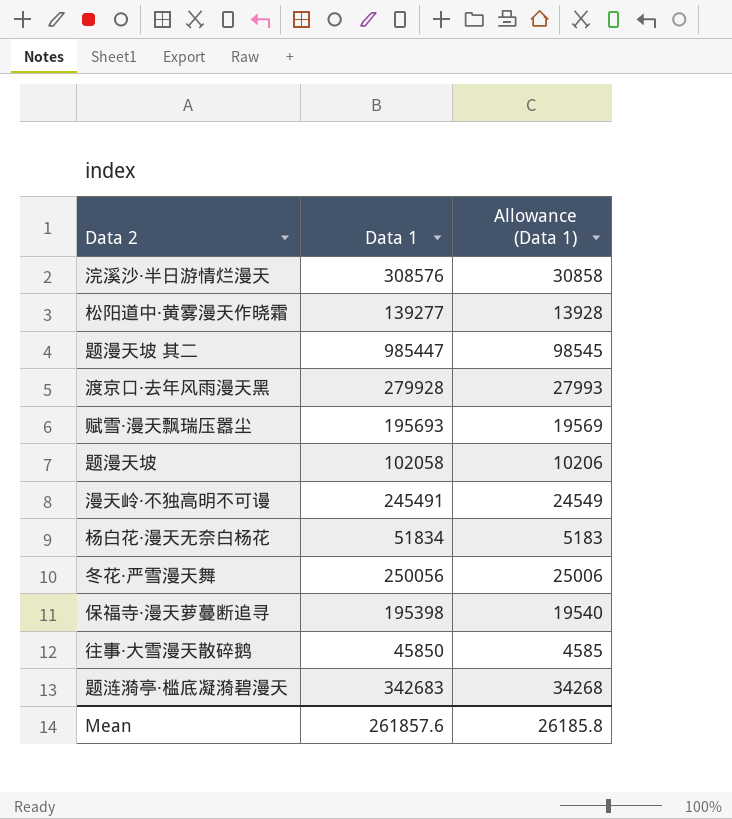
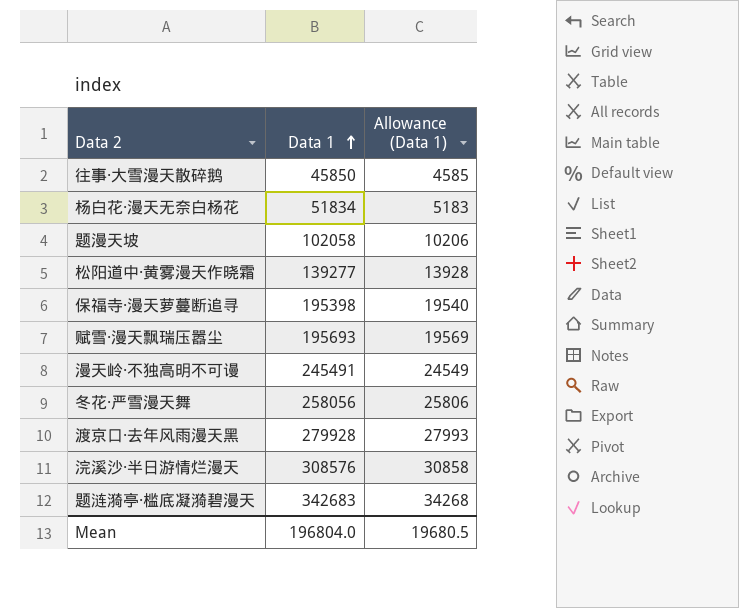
row order: none -> Data 1 ascending
row 题漫天坡 其二: 985447 | 98545 -> none
冬花·严雪漫天舞 | Data 1: 250056 -> 258056
冬花·严雪漫天舞 | Allowance (Data 1): 25006 -> 25806
Mean | Data 1: 261857.6 -> 196804.0
Mean | Allowance (Data 1): 26185.8 -> 19680.5

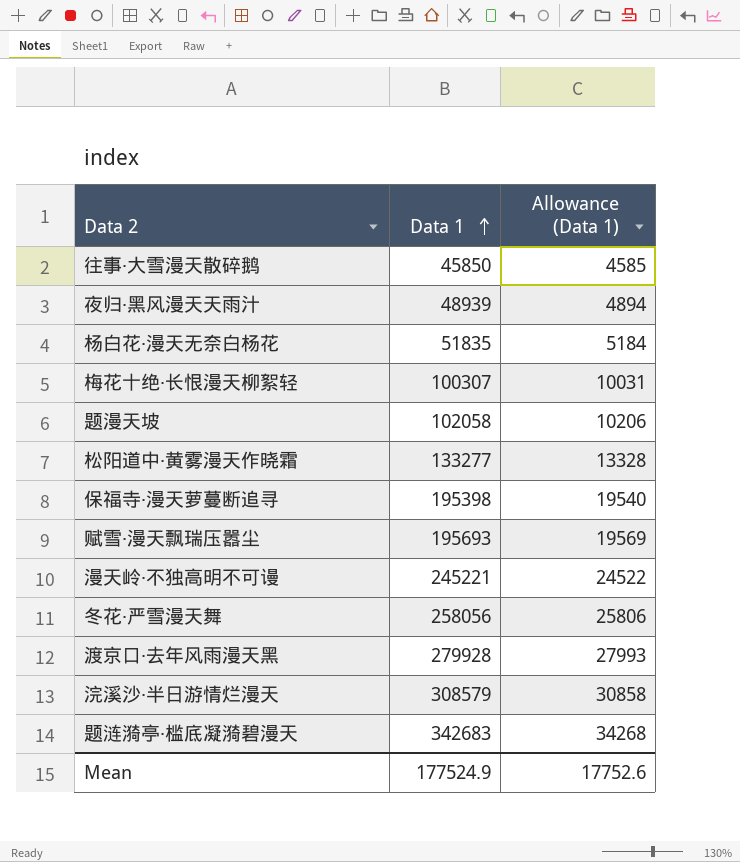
row 夜归·黑风漫天天雨汁: none -> 48939 | 4894
杨白花·漫天无奈白杨花 | Data 1: 51834 -> 51835
杨白花·漫天无奈白杨花 | Allowance (Data 1): 5183 -> 5184
row 梅花十绝·长恨漫天柳絮轻: none -> 100307 | 10031
松阳道中·黄雾漫天作晓霜 | Data 1: 139277 -> 133277
松阳道中·黄雾漫天作晓霜 | Allowance (Data 1): 13928 -> 13328
漫天岭·不独高明不可谩 | Data 1: 245491 -> 245221
漫天岭·不独高明不可谩 | Allowance (Data 1): 24549 -> 24522
浣溪沙·半日游情烂漫天 | Data 1: 308576 -> 308579
Mean | Data 1: 196804.0 -> 177524.9
Mean | Allowance (Data 1): 19680.5 -> 17752.6

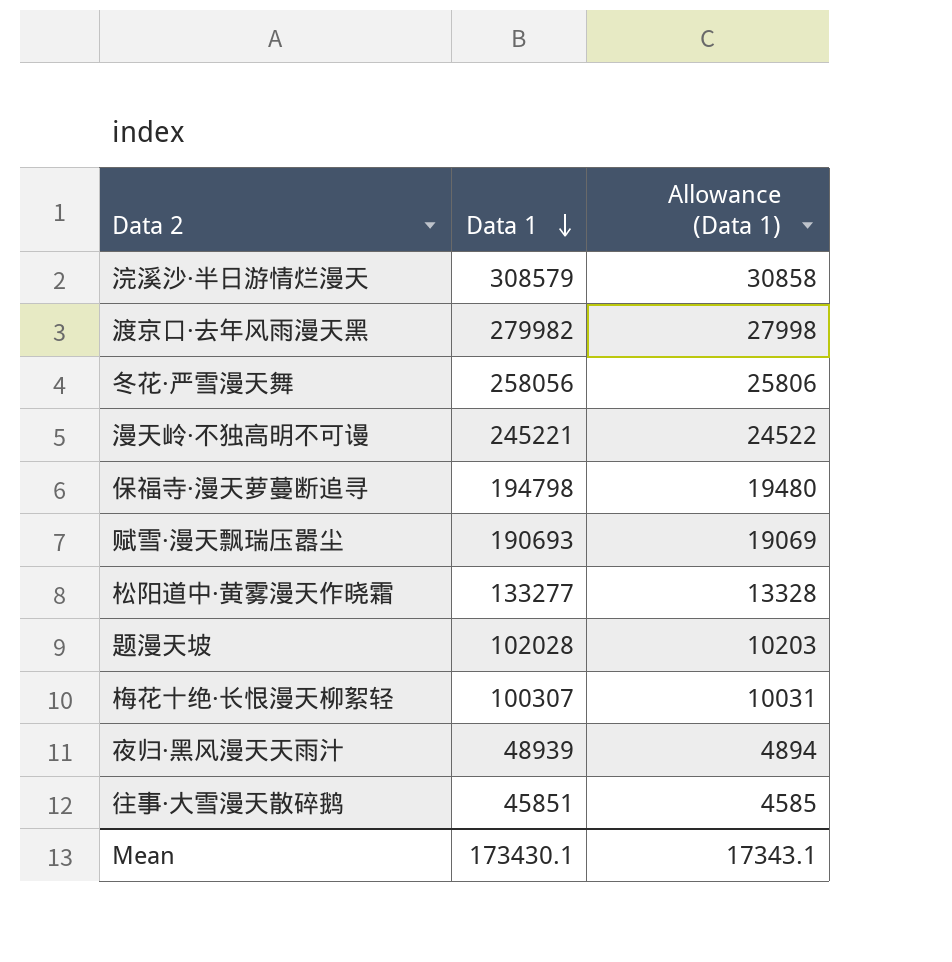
row order: Data 1 ascending -> Data 1 descending
row 杨白花·漫天无奈白杨花: 51835 | 5184 -> none
row 题涟漪亭·槛底凝漪碧漫天: 342683 | 34268 -> none
渡京口·去年风雨漫天黑 | Data 1: 279928 -> 279982
渡京口·去年风雨漫天黑 | Allowance (Data 1): 27993 -> 27998
保福寺·漫天萝蔓断追寻 | Data 1: 195398 -> 194798
保福寺·漫天萝蔓断追寻 | Allowance (Data 1): 19540 -> 19480
赋雪·漫天飘瑞压嚣尘 | Data 1: 195693 -> 190693
赋雪·漫天飘瑞压嚣尘 | Allowance (Data 1): 19569 -> 19069
题漫天坡 | Data 1: 102058 -> 102028
题漫天坡 | Allowance (Data 1): 10206 -> 10203
往事·大雪漫天散碎鹅 | Data 1: 45850 -> 45851
Mean | Data 1: 177524.9 -> 173430.1
Mean | Allowance (Data 1): 17752.6 -> 17343.1

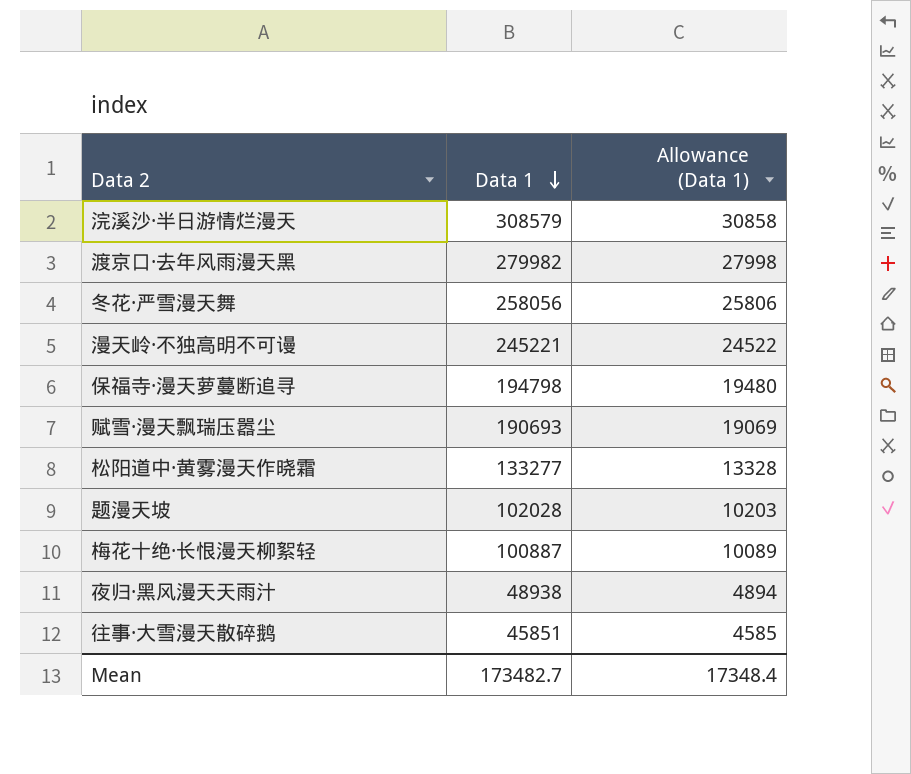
梅花十绝·长恨漫天柳絮轻 | Data 1: 100307 -> 100887
梅花十绝·长恨漫天柳絮轻 | Allowance (Data 1): 10031 -> 10089
夜归·黑风漫天天雨汁 | Data 1: 48939 -> 48938
Mean | Data 1: 173430.1 -> 173482.7
Mean | Allowance (Data 1): 17343.1 -> 17348.4

